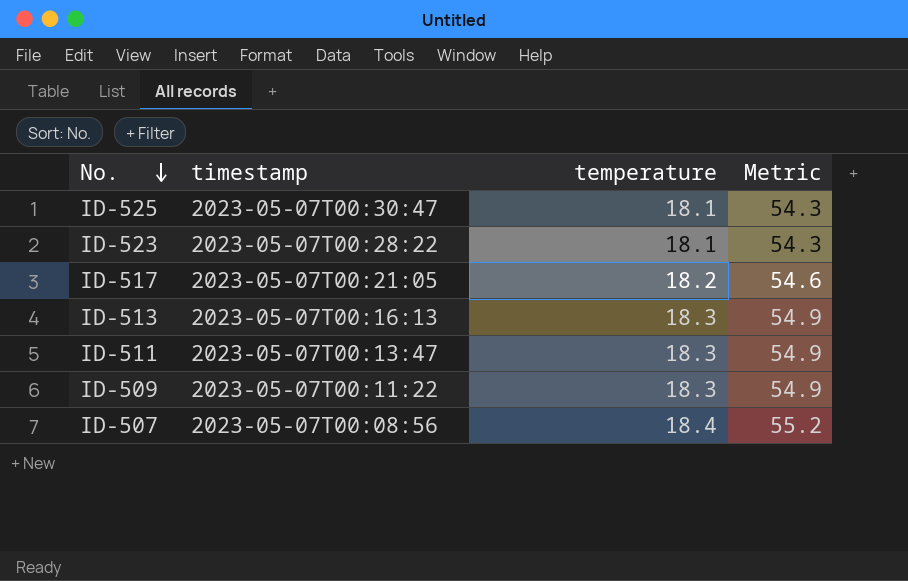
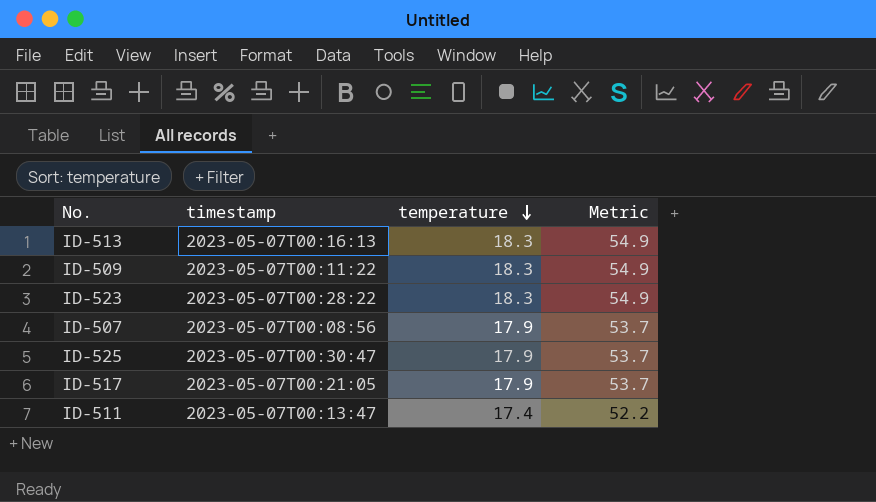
row order: No. descending -> temperature descending
ID-523 | temperature: 18.1 -> 18.3
ID-523 | Metric: 54.3 -> 54.9
ID-507 | temperature: 18.4 -> 17.9
ID-507 | Metric: 55.2 -> 53.7
ID-525 | temperature: 18.1 -> 17.9
ID-525 | Metric: 54.3 -> 53.7
ID-517 | temperature: 18.2 -> 17.9
ID-517 | Metric: 54.6 -> 53.7
ID-511 | temperature: 18.3 -> 17.4
ID-511 | Metric: 54.9 -> 52.2

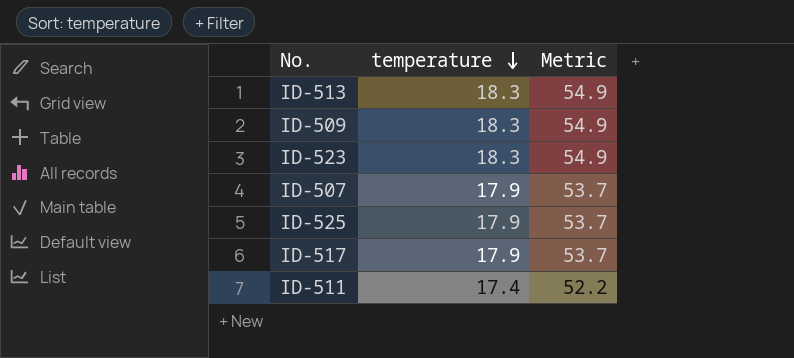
column timestamp | position: 2 -> none

